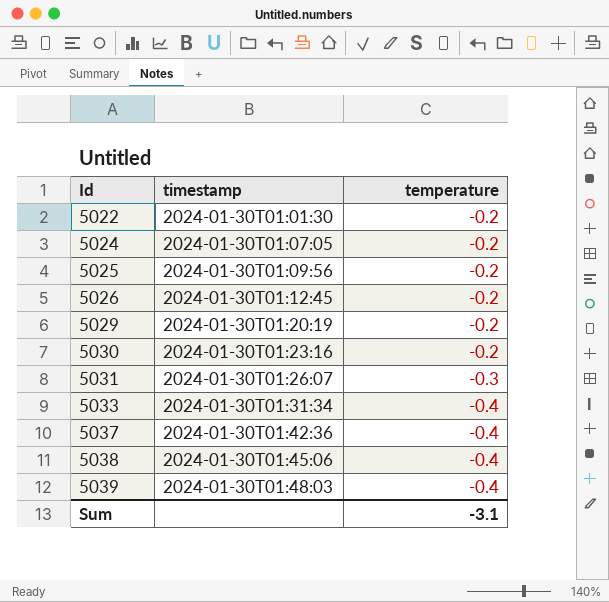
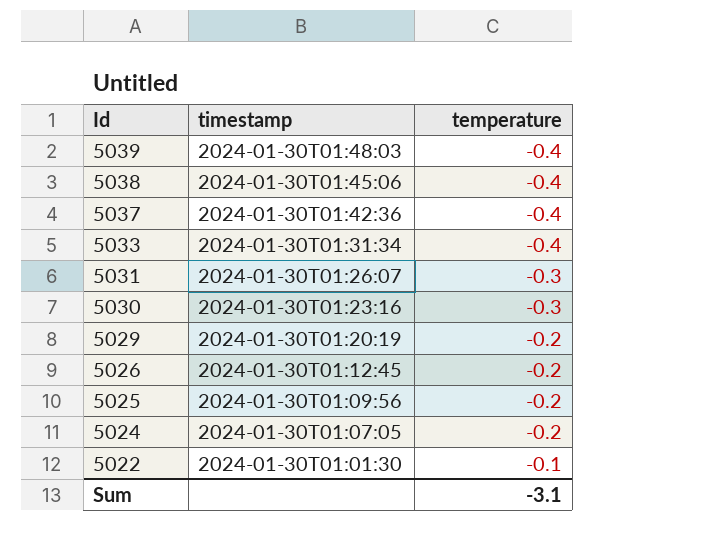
row order: Id ascending -> Id descending
5030 | temperature: -0.2 -> -0.3
5022 | temperature: -0.2 -> -0.1

